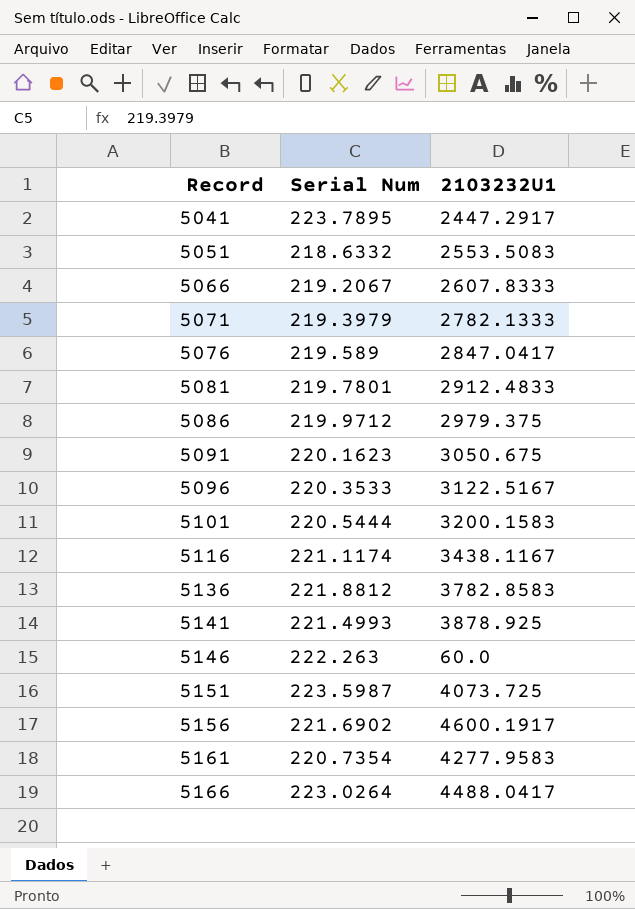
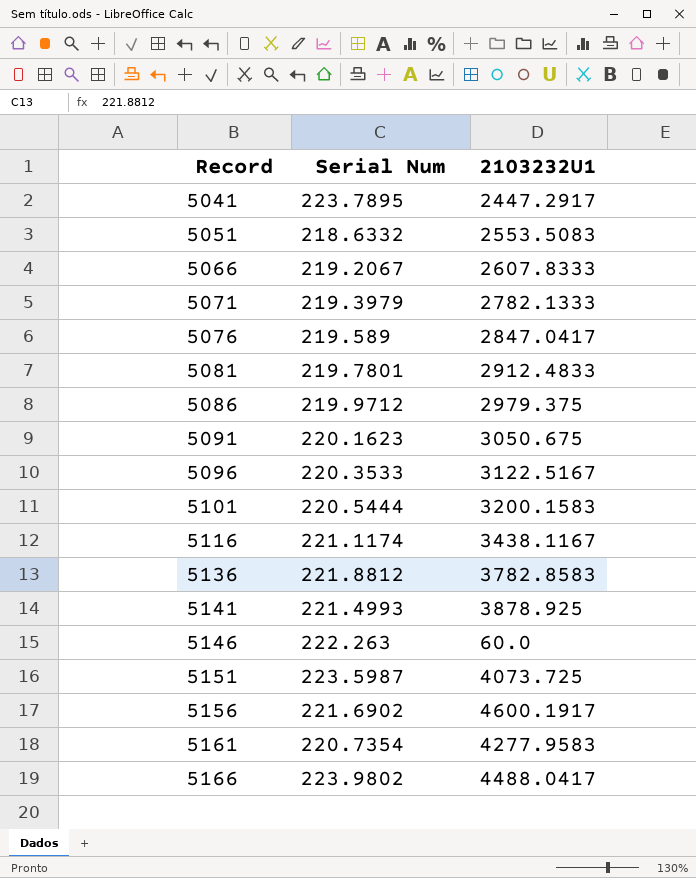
5166 | Serial Num: 223.0264 -> 223.9802

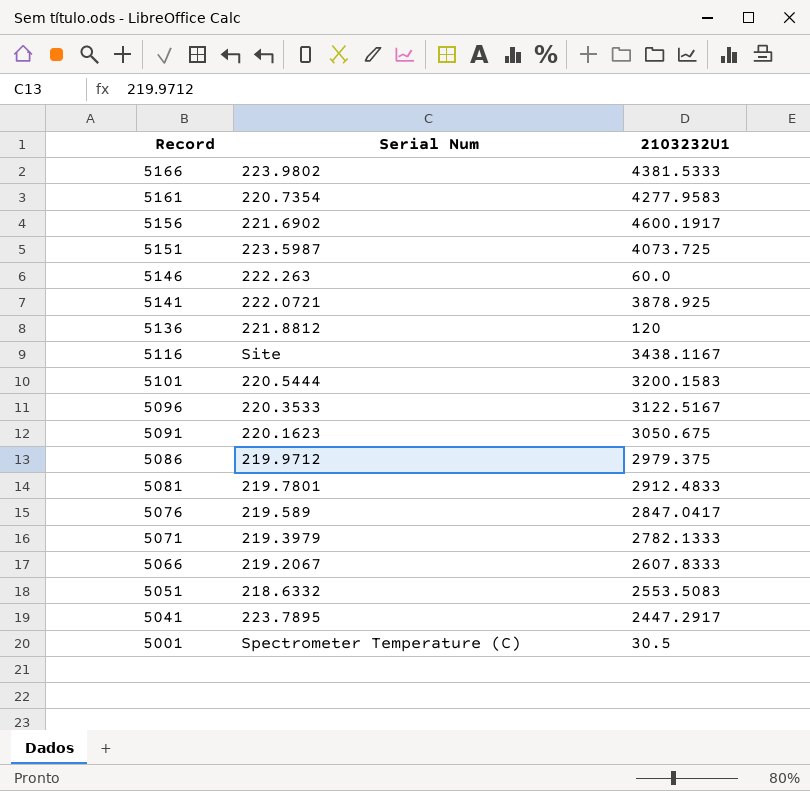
row order: Record ascending -> Record descending
5166 | 2103232U1: 4488.0417 -> 4381.5333
5141 | Serial Num: 221.4993 -> 222.0721
5136 | 2103232U1: 3782.8583 -> 120
5116 | Serial Num: 221.1174 -> Site
row 5001: none -> Spectrometer Temperature (C) | 30.5

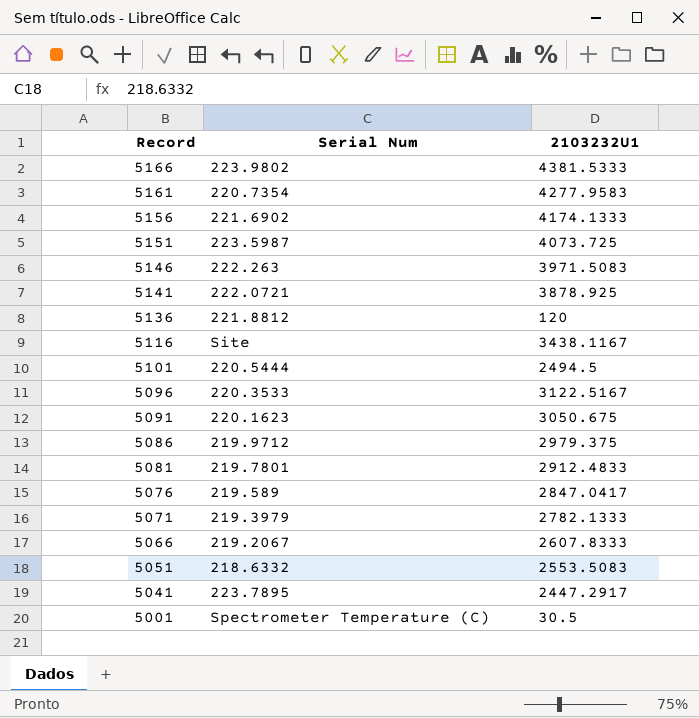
5156 | 2103232U1: 4600.1917 -> 4174.1333
5146 | 2103232U1: 60.0 -> 3971.5083
5101 | 2103232U1: 3200.1583 -> 2494.5

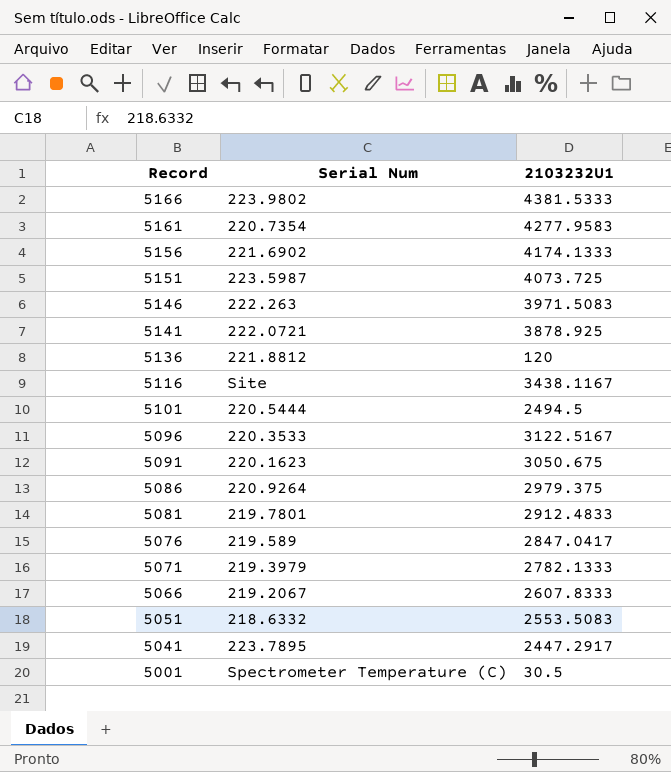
5086 | Serial Num: 219.9712 -> 220.9264

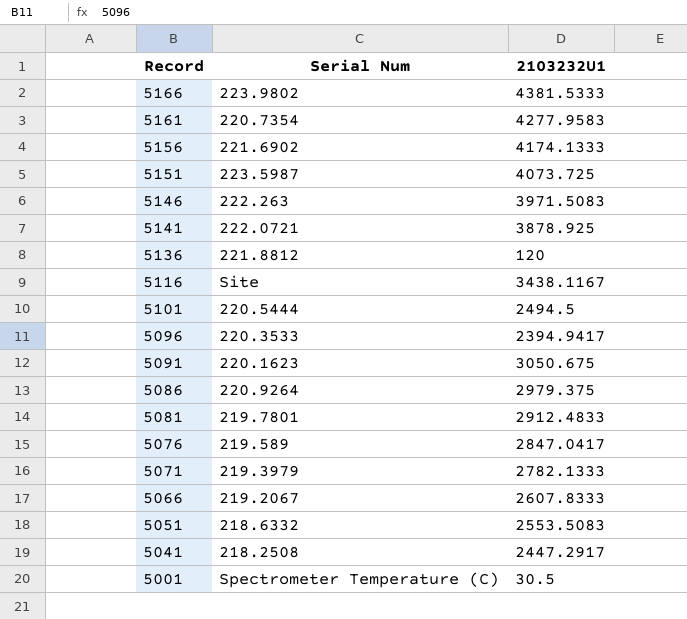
5096 | 2103232U1: 3122.5167 -> 2394.9417
5041 | Serial Num: 223.7895 -> 218.2508

